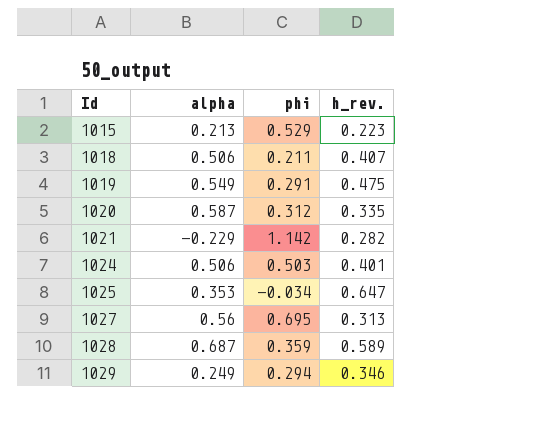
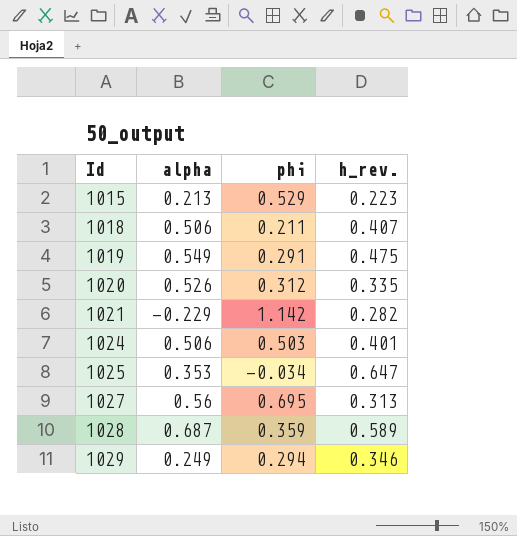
1020 | alpha: 0.587 -> 0.526

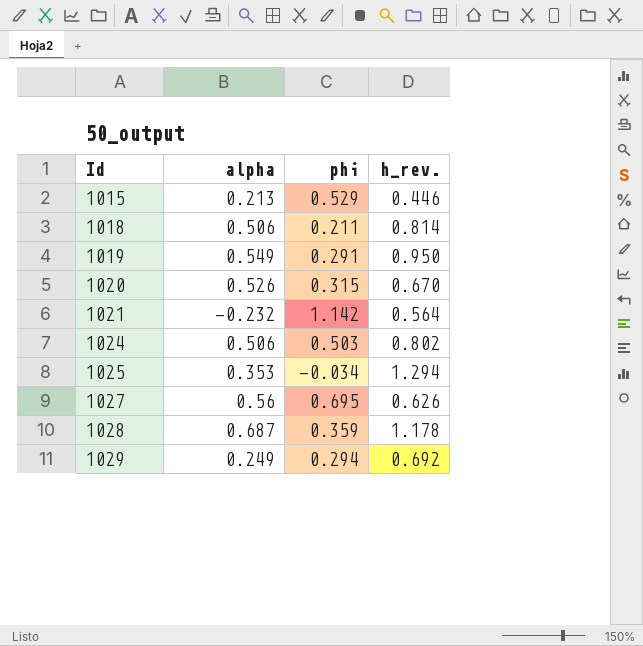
1015 | h_rev.: 0.223 -> 0.446
1018 | h_rev.: 0.407 -> 0.814
1019 | h_rev.: 0.475 -> 0.950
1020 | phi: 0.312 -> 0.315
1020 | h_rev.: 0.335 -> 0.670
1021 | alpha: -0.229 -> -0.232
1021 | h_rev.: 0.282 -> 0.564
1024 | h_rev.: 0.401 -> 0.802
1025 | h_rev.: 0.647 -> 1.294
1027 | h_rev.: 0.313 -> 0.626
1028 | h_rev.: 0.589 -> 1.178
1029 | h_rev.: 0.346 -> 0.692

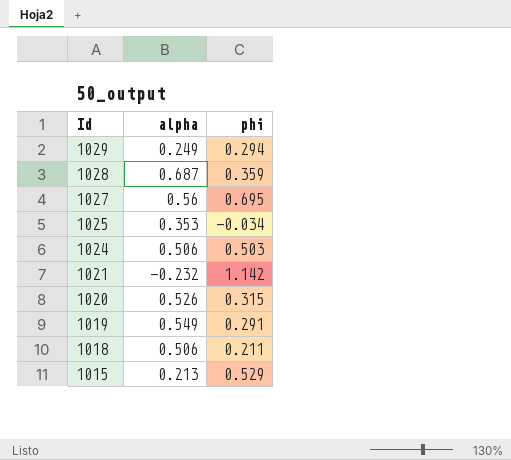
row order: Id ascending -> Id descending
column h_rev. | position: 4 -> none

